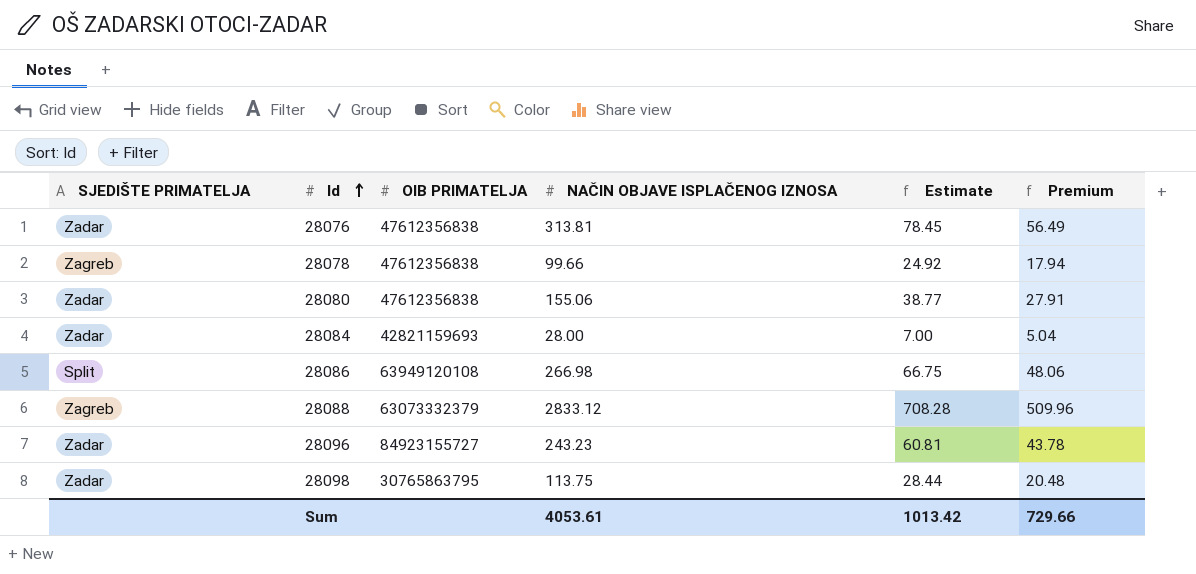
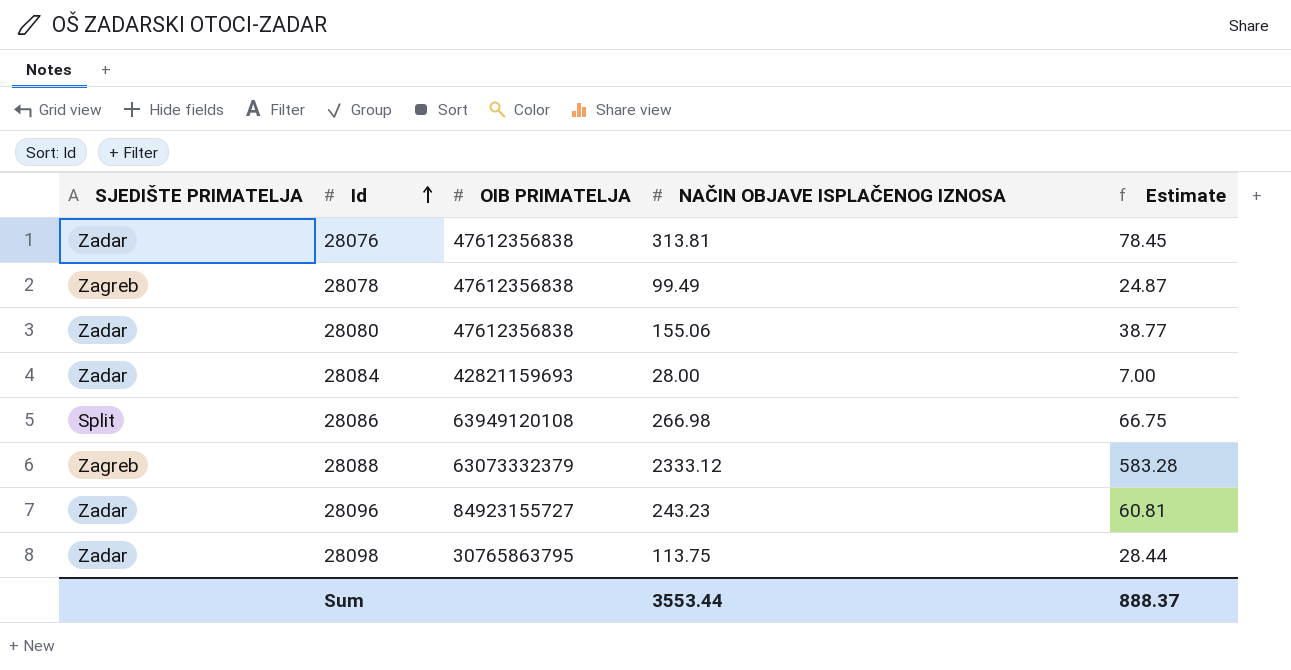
column Premium | formula: [NAČIN OBJAVE ISPLAČENOG IZNOSA] * 0.18 -> none
28078 | NAČIN OBJAVE ISPLAČENOG IZNOSA: 99.66 -> 99.49
28078 | Estimate: 24.92 -> 24.87
28088 | NAČIN OBJAVE ISPLAČENOG IZNOSA: 2833.12 -> 2333.12
28088 | Estimate: 708.28 -> 583.28
Sum | NAČIN OBJAVE ISPLAČENOG IZNOSA: 4053.61 -> 3553.44
Sum | Estimate: 1013.42 -> 888.37

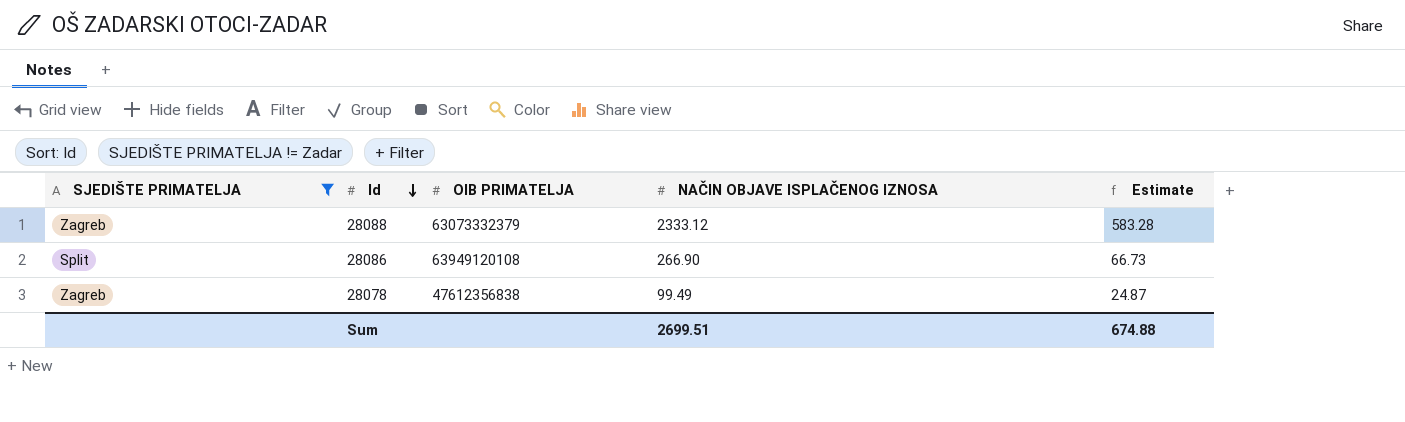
filter: none -> SJEDIŠTE PRIMATELJA != Zadar
row order: Id ascending -> Id descending
28086 | NAČIN OBJAVE ISPLAČENOG IZNOSA: 266.98 -> 266.90
28086 | Estimate: 66.75 -> 66.73
Sum | NAČIN OBJAVE ISPLAČENOG IZNOSA: 3553.44 -> 2699.51
Sum | Estimate: 888.37 -> 674.88

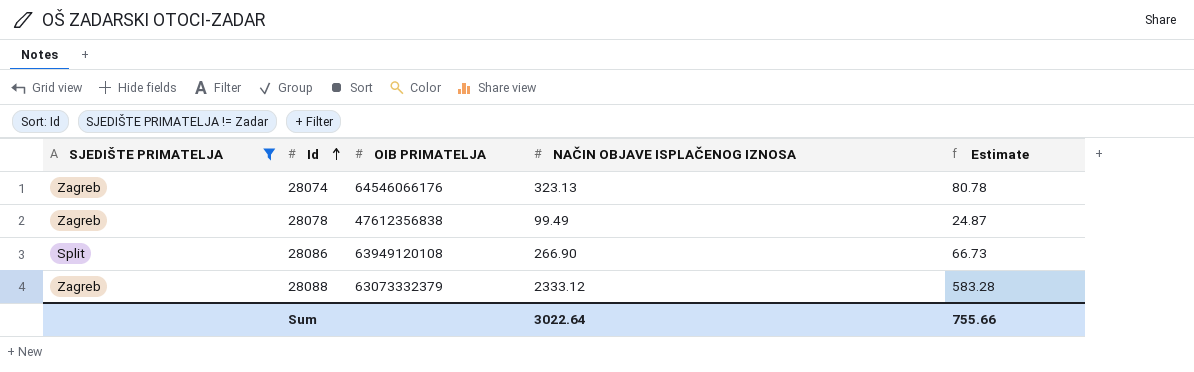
row order: Id descending -> Id ascending
row 28074: none -> Zagreb | 64546066176 | 323.13 | 80.78
Sum | NAČIN OBJAVE ISPLAČENOG IZNOSA: 2699.51 -> 3022.64
Sum | Estimate: 674.88 -> 755.66

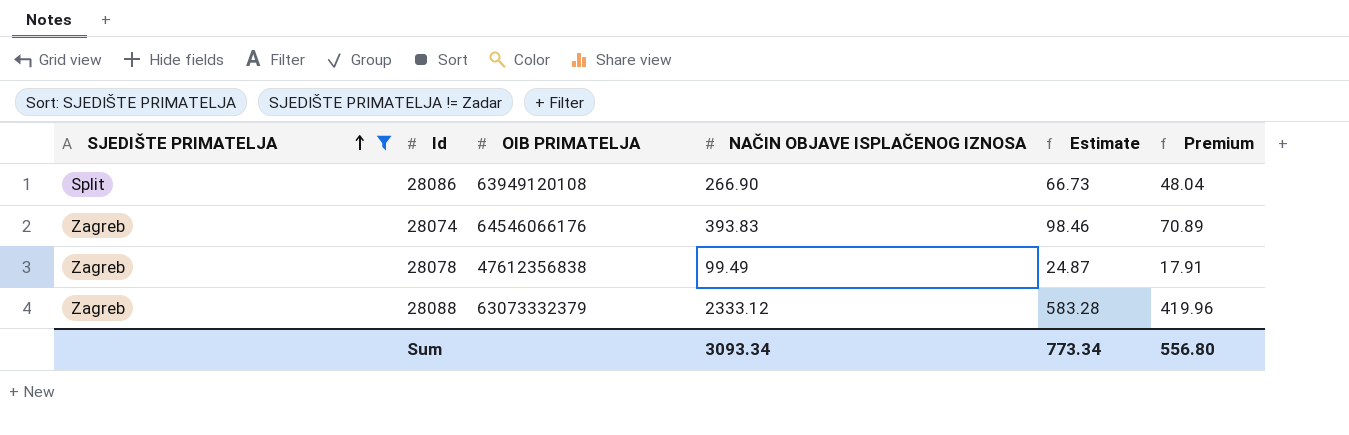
row order: Id ascending -> SJEDIŠTE PRIMATELJA ascending
column Premium | formula: none -> [NAČIN OBJAVE ISPLAČENOG IZNOSA] * 0.18
28074 | NAČIN OBJAVE ISPLAČENOG IZNOSA: 323.13 -> 393.83
28074 | Estimate: 80.78 -> 98.46
Sum | NAČIN OBJAVE ISPLAČENOG IZNOSA: 3022.64 -> 3093.34
Sum | Estimate: 755.66 -> 773.34

